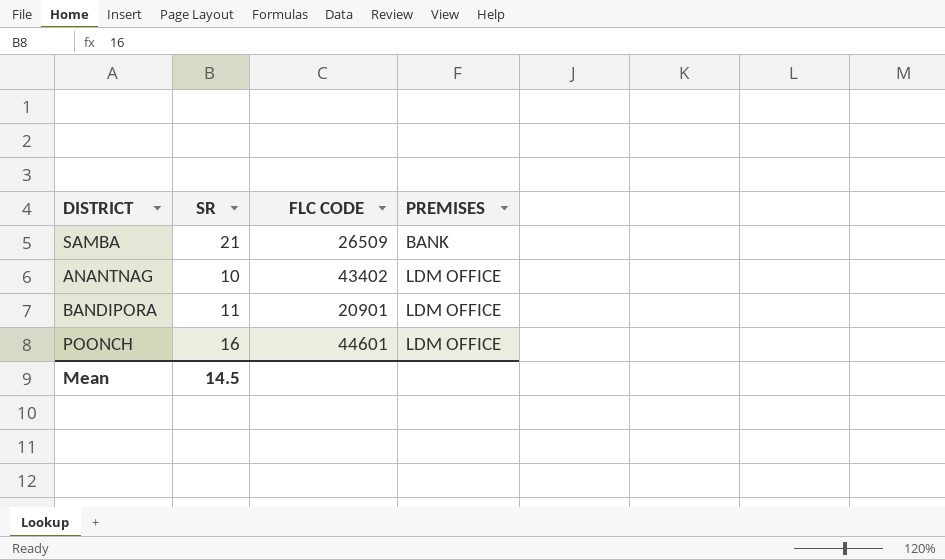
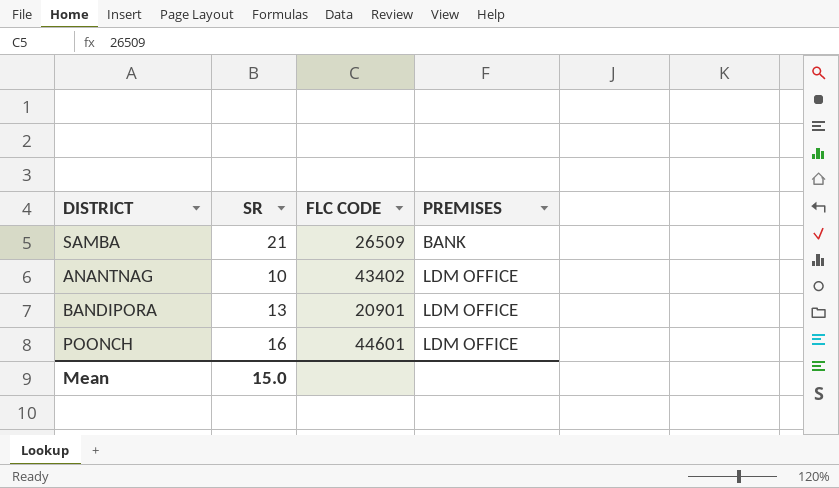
BANDIPORA | SR: 11 -> 13
Mean | SR: 14.5 -> 15.0

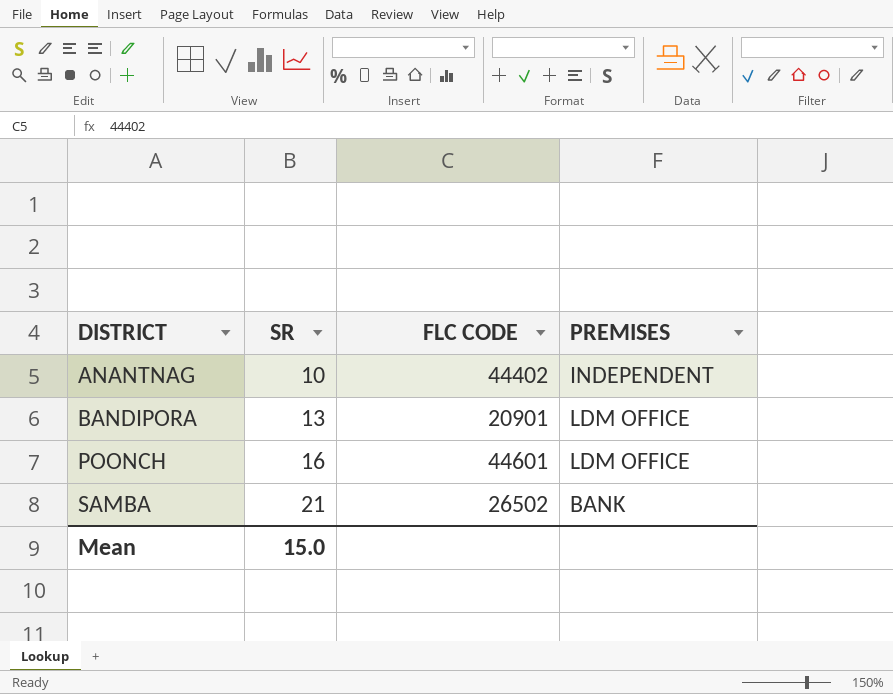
row order: PREMISES ascending -> DISTRICT ascending
ANANTNAG | FLC CODE: 43402 -> 44402
ANANTNAG | PREMISES: LDM OFFICE -> INDEPENDENT
SAMBA | FLC CODE: 26509 -> 26502

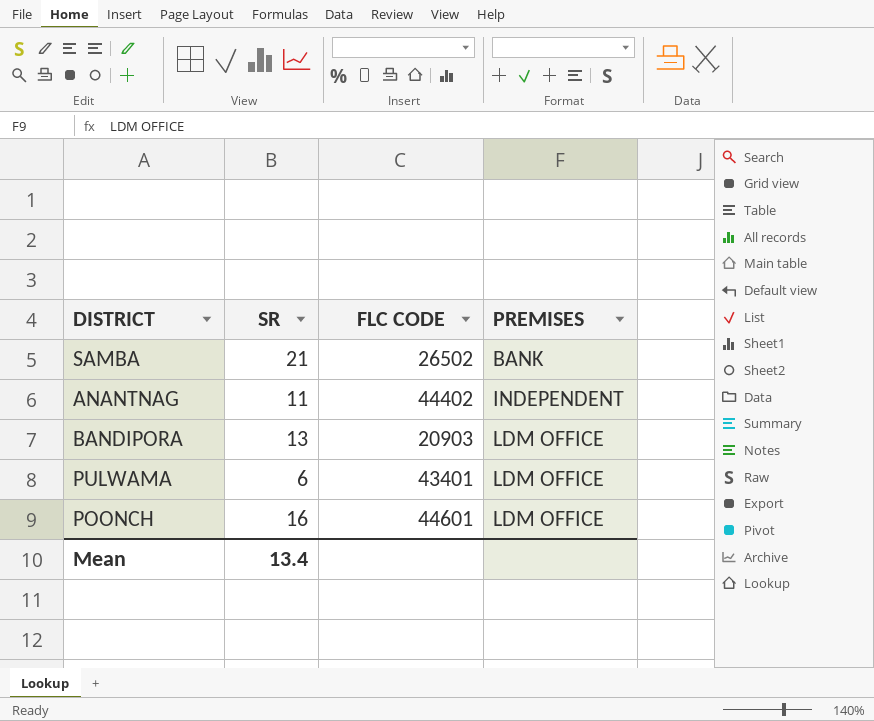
row order: DISTRICT ascending -> PREMISES ascending
ANANTNAG | SR: 10 -> 11
BANDIPORA | FLC CODE: 20901 -> 20903
row PULWAMA: none -> 6 | 43401 | LDM OFFICE
Mean | SR: 15.0 -> 13.4

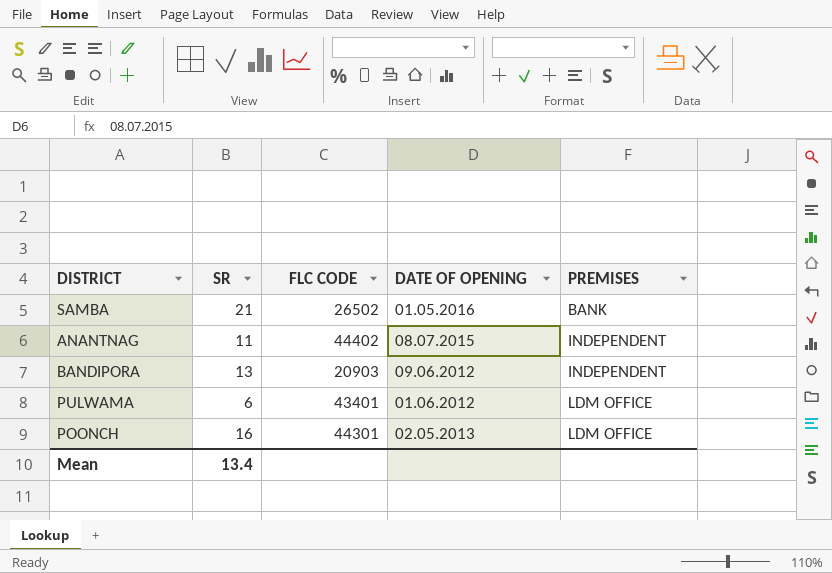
column DATE OF OPENING | position: none -> 4
BANDIPORA | PREMISES: LDM OFFICE -> INDEPENDENT
POONCH | FLC CODE: 44601 -> 44301

